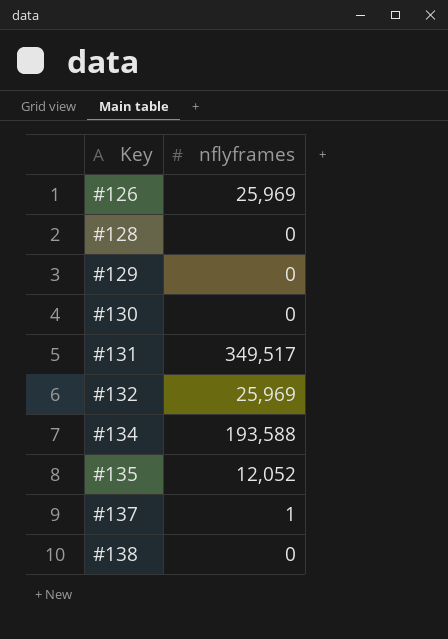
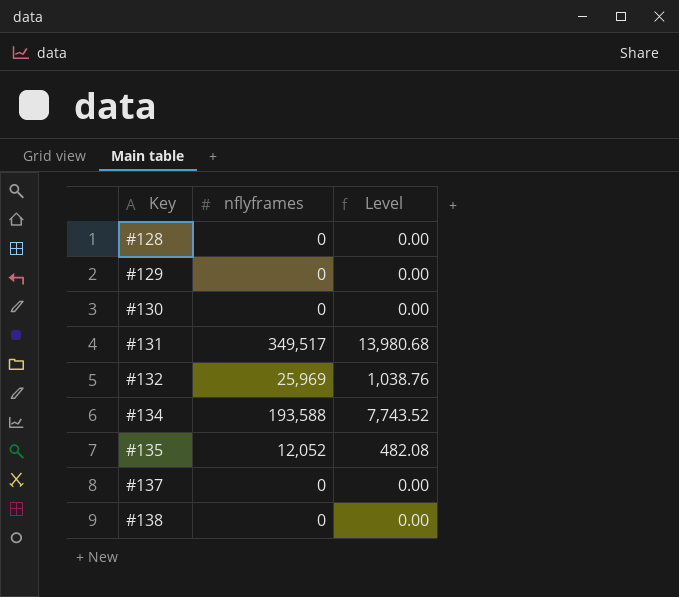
column Level | formula: none -> [nflyframes] * 0.04
row #126: 25,969 -> none
#137 | nflyframes: 1 -> 0

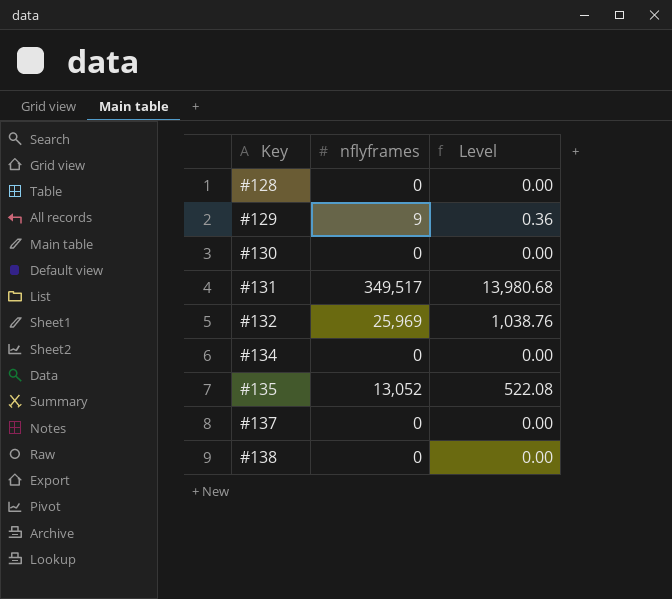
#129 | nflyframes: 0 -> 9
#129 | Level: 0.00 -> 0.36
#134 | nflyframes: 193,588 -> 0
#134 | Level: 7,743.52 -> 0.00
#135 | nflyframes: 12,052 -> 13,052
#135 | Level: 482.08 -> 522.08

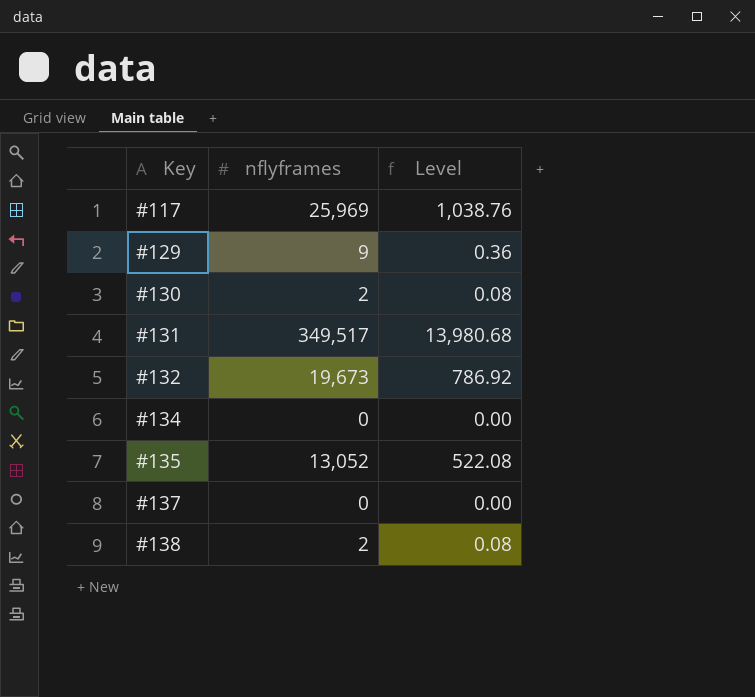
row #128: 0 | 0.00 -> none
row #117: none -> 25,969 | 1,038.76
#130 | nflyframes: 0 -> 2
#130 | Level: 0.00 -> 0.08
#132 | nflyframes: 25,969 -> 19,673
#132 | Level: 1,038.76 -> 786.92
#138 | nflyframes: 0 -> 2
#138 | Level: 0.00 -> 0.08

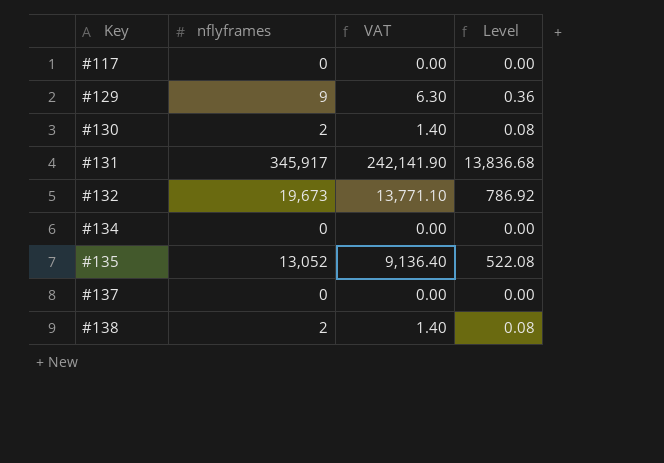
column VAT | formula: none -> [nflyframes] * 0.7
#117 | nflyframes: 25,969 -> 0
#117 | Level: 1,038.76 -> 0.00
#131 | nflyframes: 349,517 -> 345,917
#131 | Level: 13,980.68 -> 13,836.68

